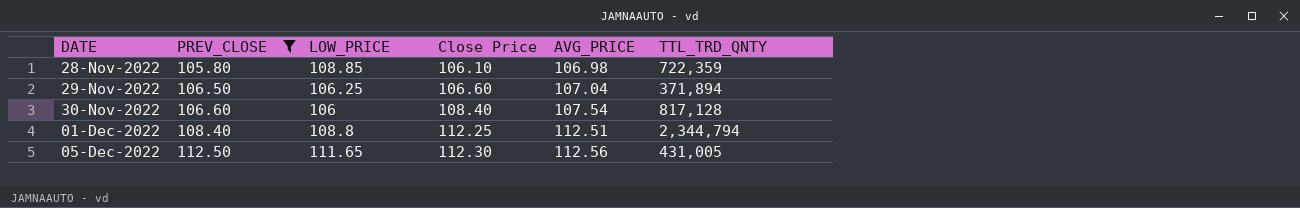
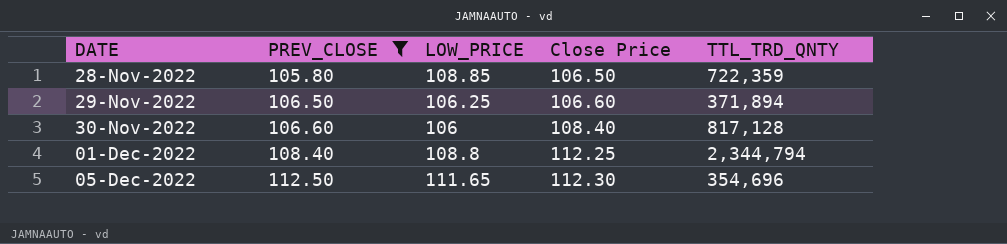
column AVG_PRICE | position: 5 -> none
28-Nov-2022 | Close Price: 106.10 -> 106.50
05-Dec-2022 | TTL_TRD_QNTY: 431,005 -> 354,696

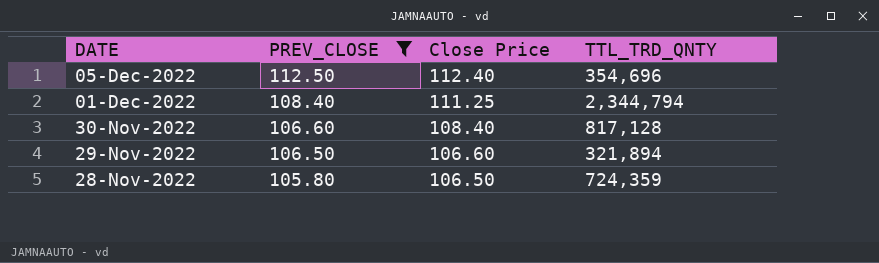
row order: DATE ascending -> DATE descending
column LOW_PRICE | position: 3 -> none
05-Dec-2022 | Close Price: 112.30 -> 112.40
01-Dec-2022 | Close Price: 112.25 -> 111.25
29-Nov-2022 | TTL_TRD_QNTY: 371,894 -> 321,894
28-Nov-2022 | TTL_TRD_QNTY: 722,359 -> 724,359

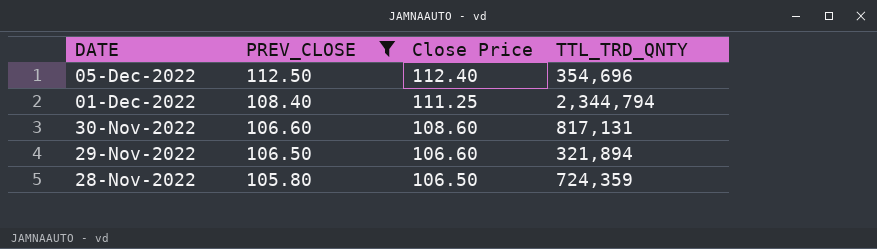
30-Nov-2022 | Close Price: 108.40 -> 108.60
30-Nov-2022 | TTL_TRD_QNTY: 817,128 -> 817,131

